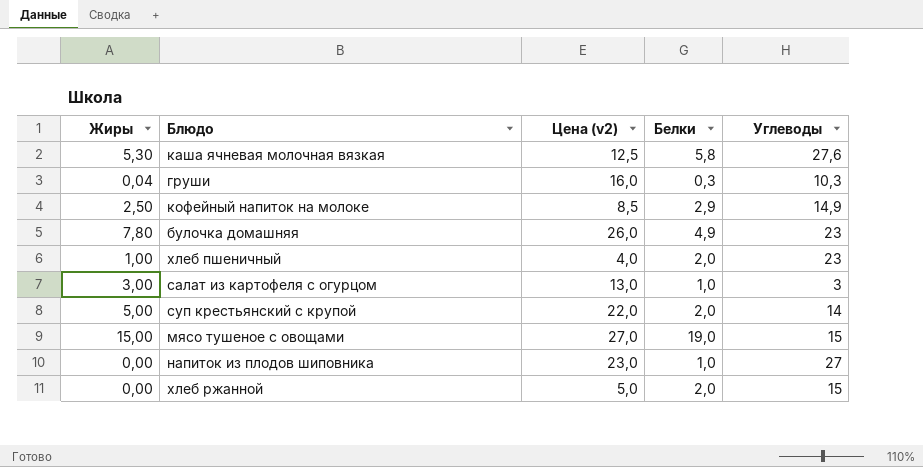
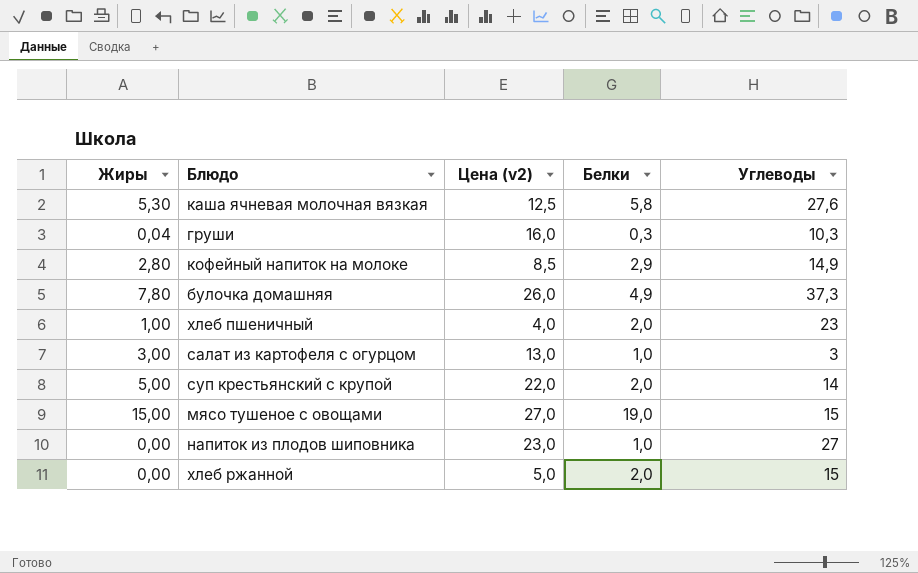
кофейный напиток на молоке | Жиры: 2,50 -> 2,80
булочка домашняя | Углеводы: 23 -> 37,3

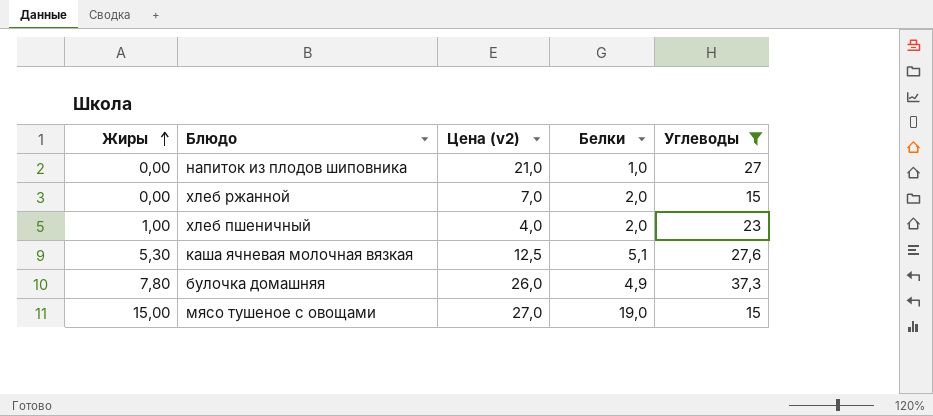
filter: none -> Углеводы >= 15
row order: none -> Жиры ascending
напиток из плодов шиповника | Цена (v2): 23,0 -> 21,0
хлеб ржанной | Цена (v2): 5,0 -> 7,0
каша ячневая молочная вязкая | Белки: 5,8 -> 5,1

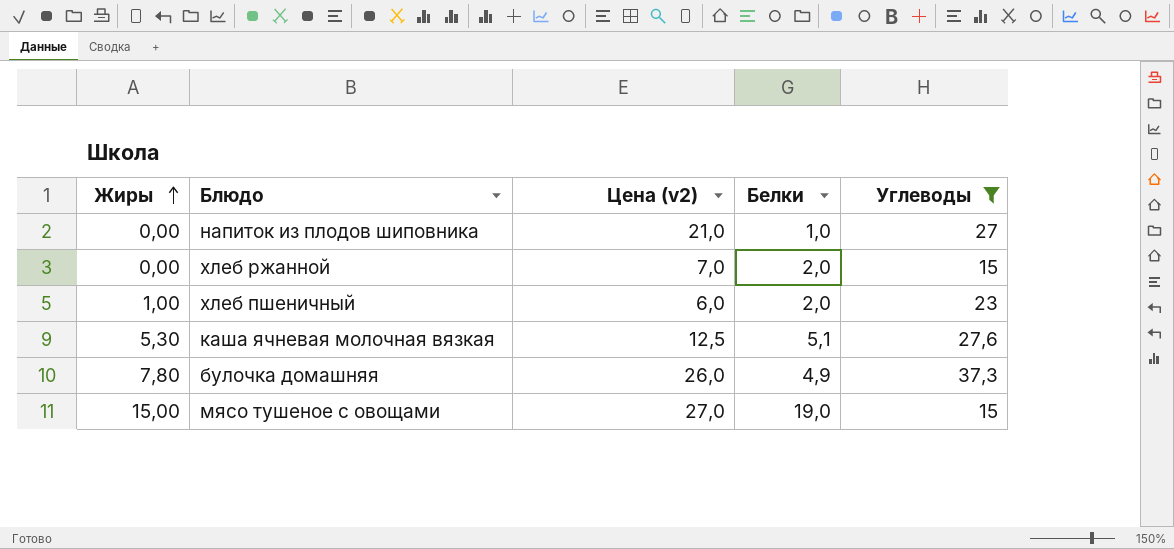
хлеб пшеничный | Цена (v2): 4,0 -> 6,0

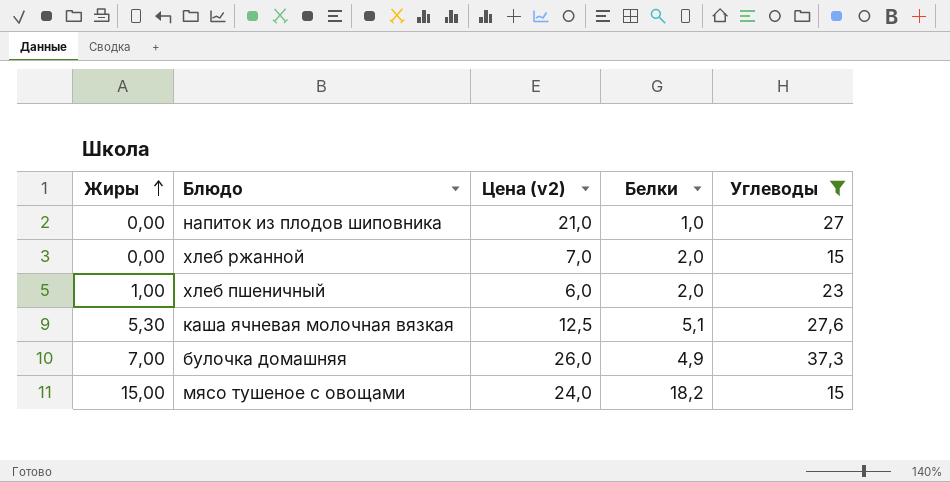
булочка домашняя | Жиры: 7,80 -> 7,00
мясо тушеное с овощами | Цена (v2): 27,0 -> 24,0
мясо тушеное с овощами | Белки: 19,0 -> 18,2

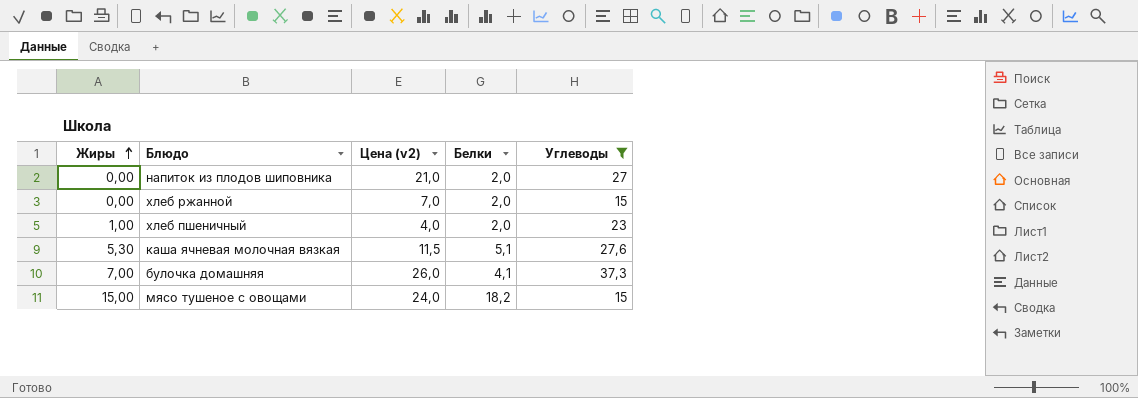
напиток из плодов шиповника | Белки: 1,0 -> 2,0
хлеб пшеничный | Цена (v2): 6,0 -> 4,0
каша ячневая молочная вязкая | Цена (v2): 12,5 -> 11,5
булочка домашняя | Белки: 4,9 -> 4,1

